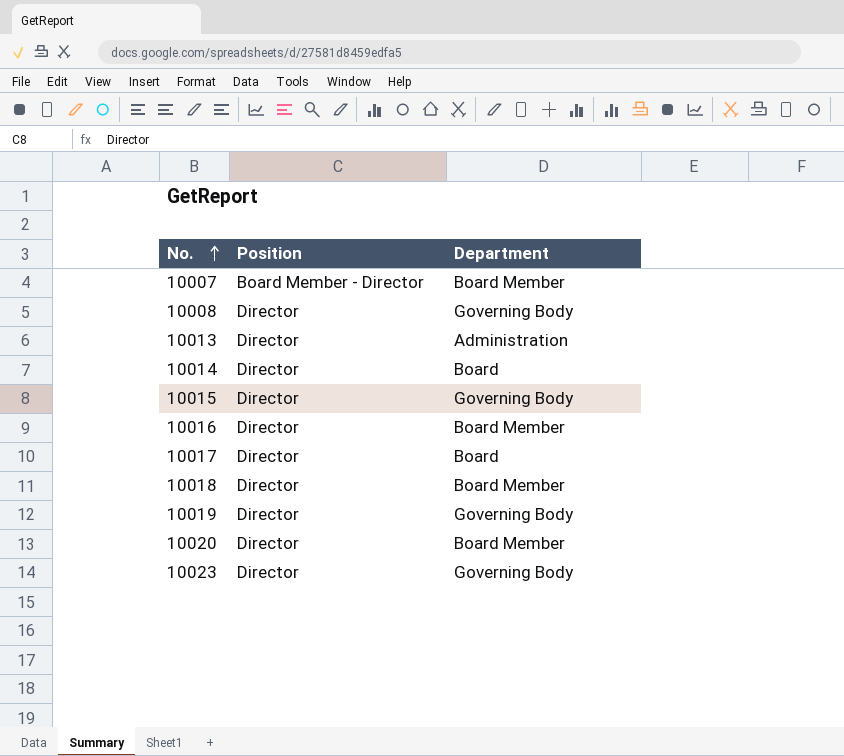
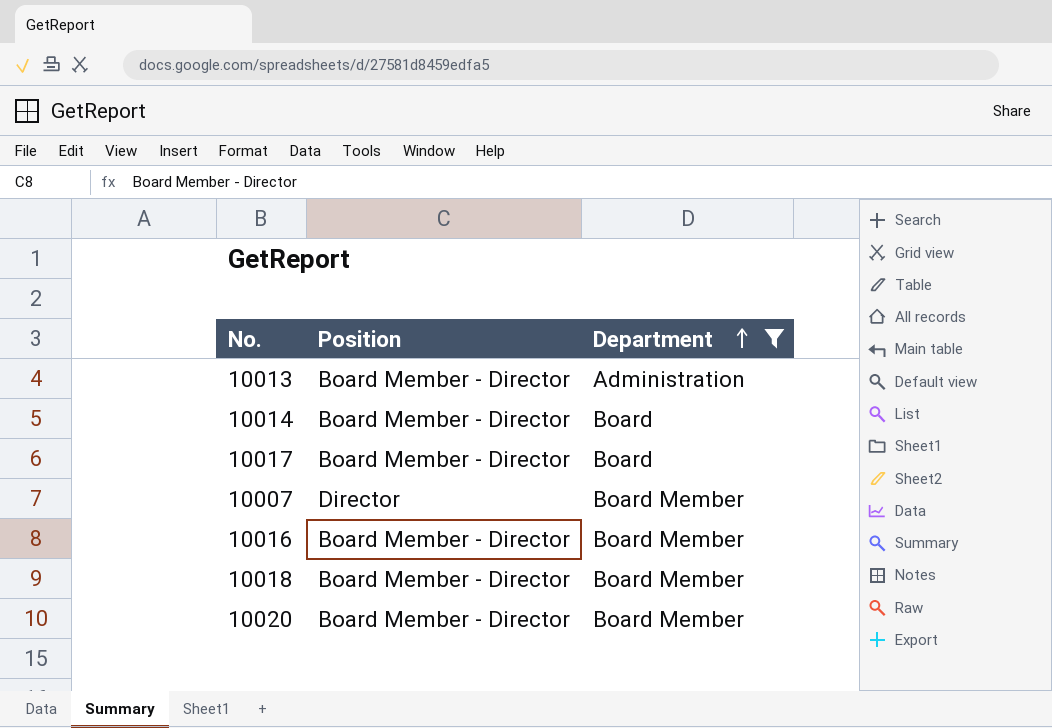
filter: none -> Department != Governing Body
row order: No. ascending -> Department ascending
10013 | Position: Director -> Board Member - Director
10014 | Position: Director -> Board Member - Director
10017 | Position: Director -> Board Member - Director
10007 | Position: Board Member - Director -> Director
10016 | Position: Director -> Board Member - Director
10018 | Position: Director -> Board Member - Director
10020 | Position: Director -> Board Member - Director

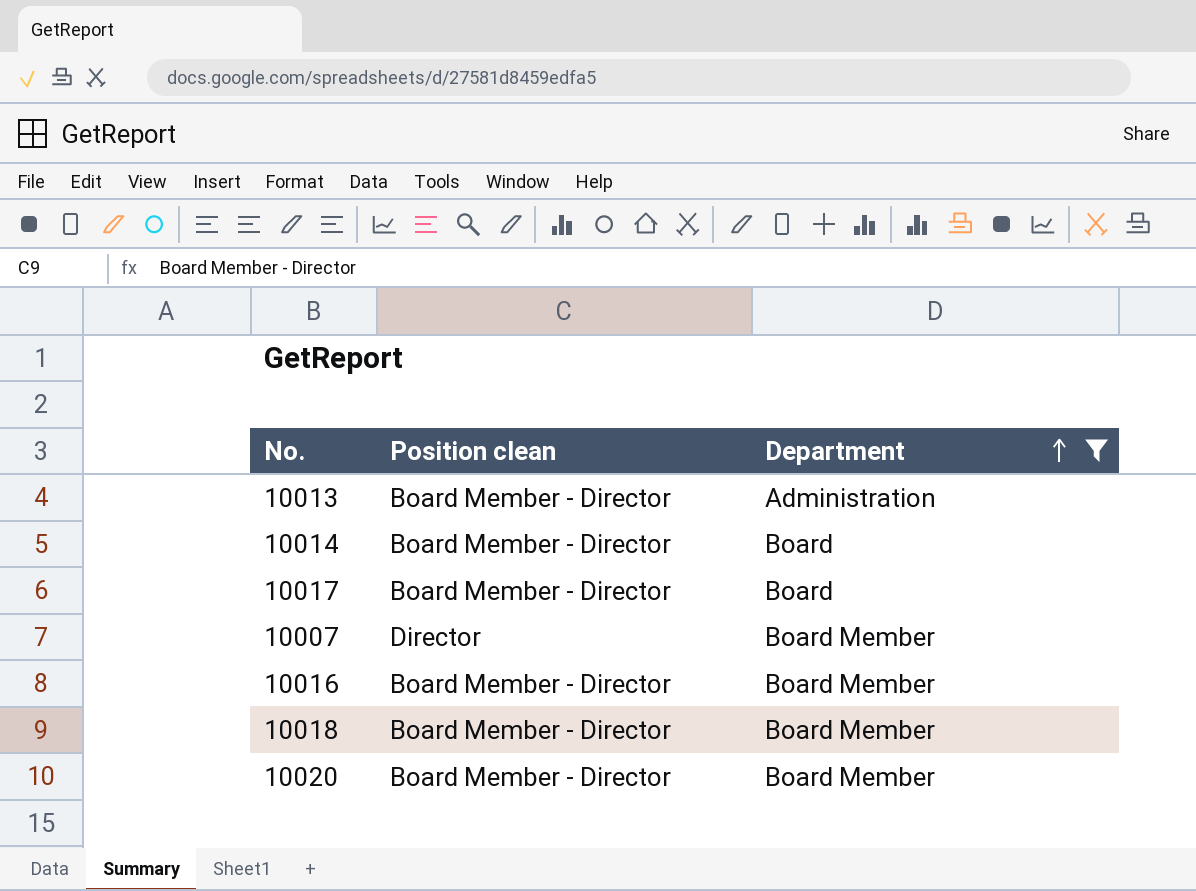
column name: Position -> Position clean

